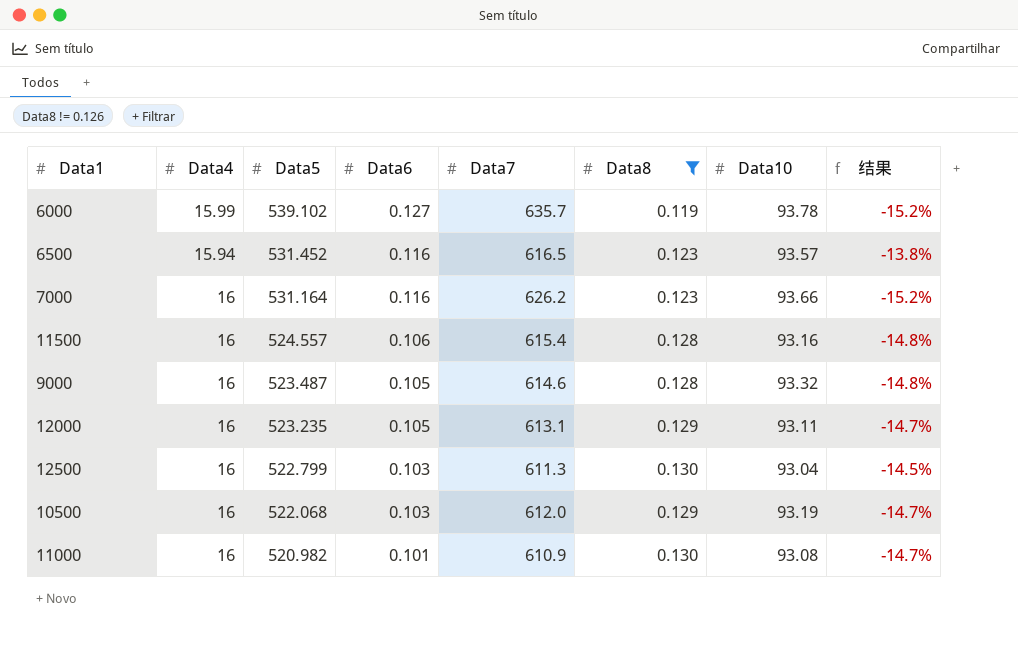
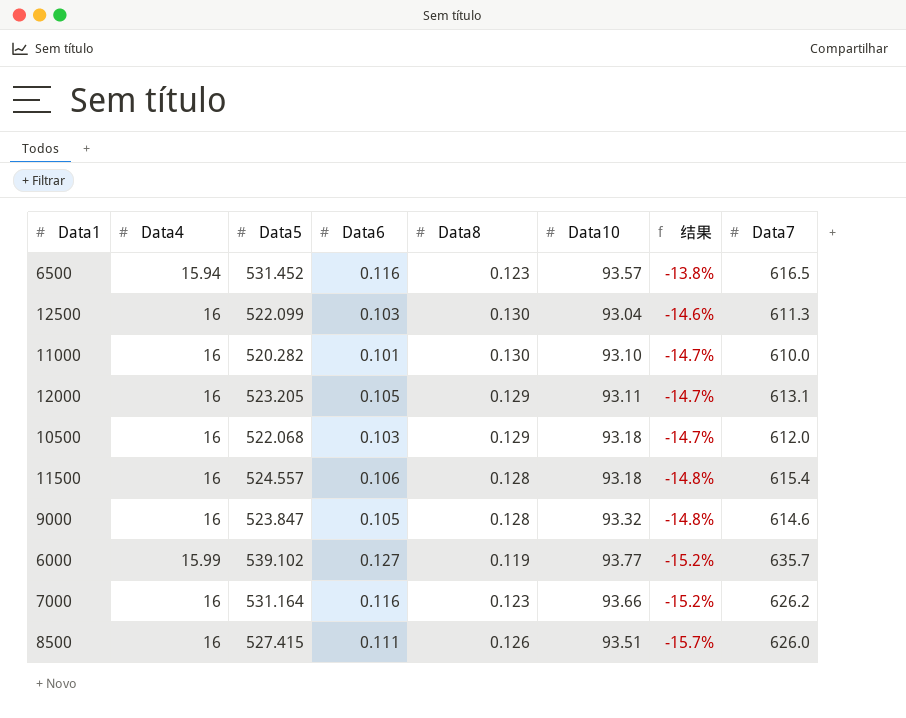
filter: Data8 != 0.126 -> none
row order: Data5 descending -> 结果 descending
column Data7 | position: 5 -> 8
12500 | Data5: 522.799 -> 522.099
12500 | 结果: -14.5% -> -14.6%
11000 | Data5: 520.982 -> 520.282
11000 | Data10: 93.08 -> 93.10
11000 | Data7: 610.9 -> 610.0
12000 | Data5: 523.235 -> 523.205
10500 | Data10: 93.19 -> 93.18
11500 | Data10: 93.16 -> 93.18
9000 | Data5: 523.487 -> 523.847
6000 | Data10: 93.78 -> 93.77

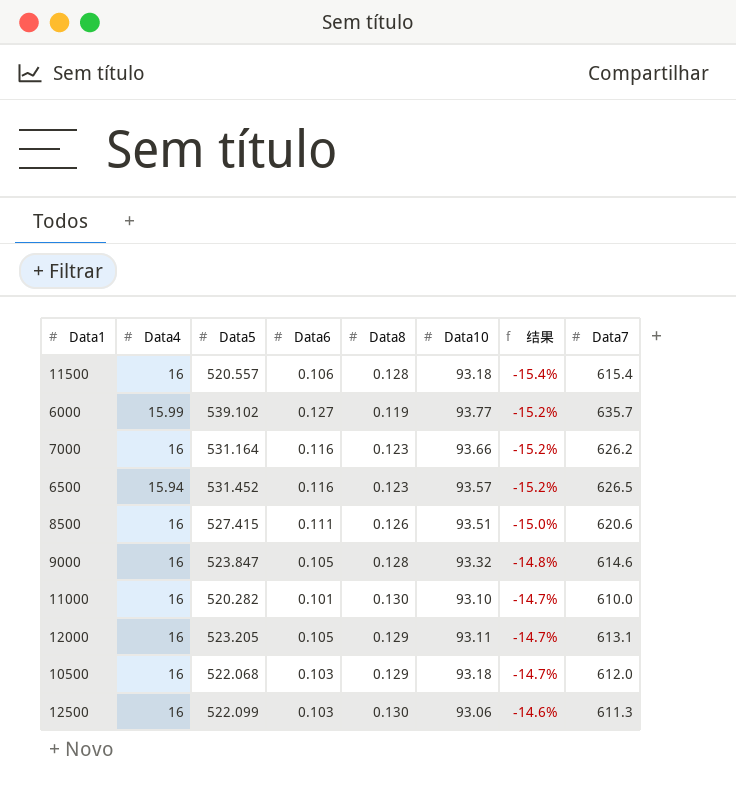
row order: 结果 descending -> 结果 ascending
11500 | Data5: 524.557 -> 520.557
11500 | 结果: -14.8% -> -15.4%
6500 | 结果: -13.8% -> -15.2%
6500 | Data7: 616.5 -> 626.5
8500 | 结果: -15.7% -> -15.0%
8500 | Data7: 626.0 -> 620.6
12500 | Data10: 93.04 -> 93.06

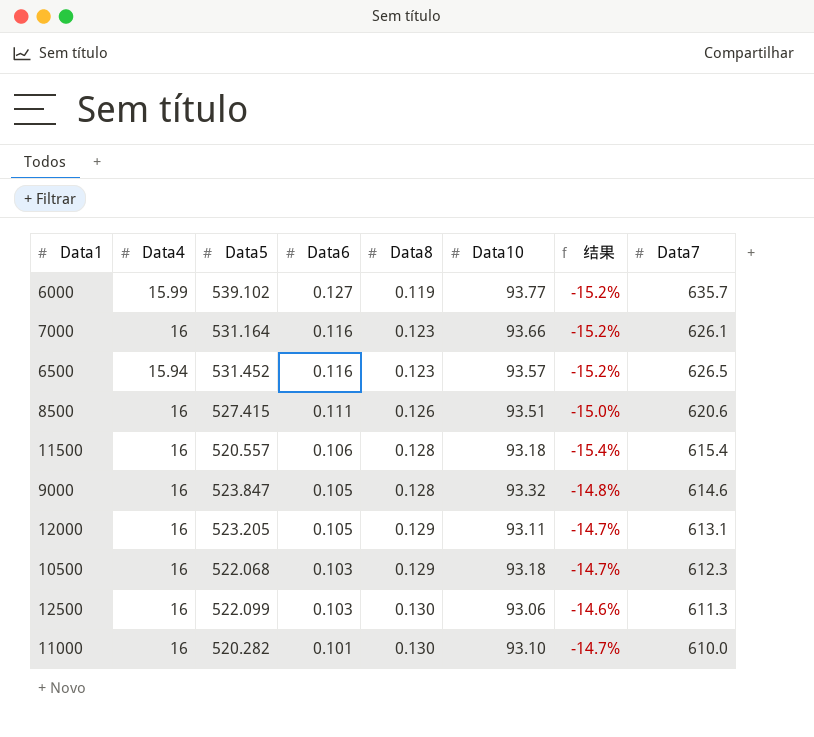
row order: 结果 ascending -> Data6 descending
7000 | Data7: 626.2 -> 626.1
10500 | Data7: 612.0 -> 612.3

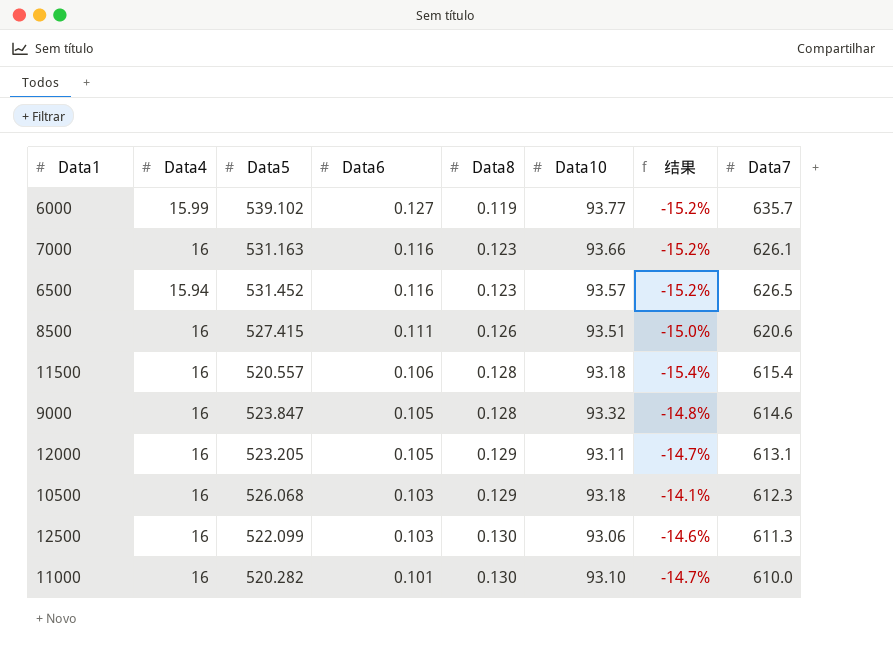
7000 | Data5: 531.164 -> 531.163
10500 | Data5: 522.068 -> 526.068
10500 | 结果: -14.7% -> -14.1%

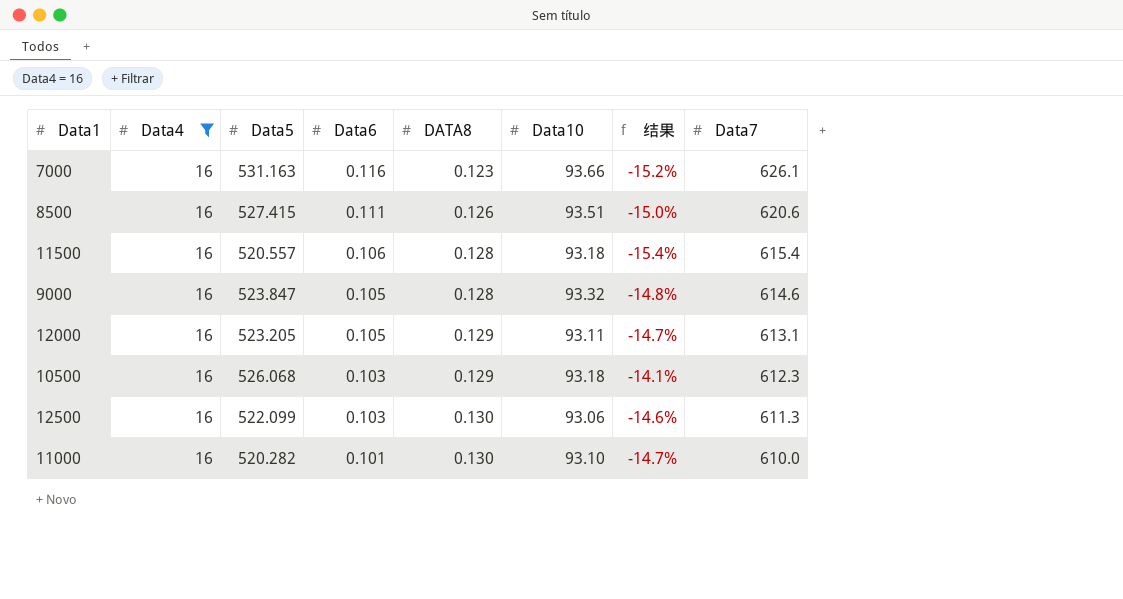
filter: none -> Data4 = 16
column name: Data8 -> DATA8

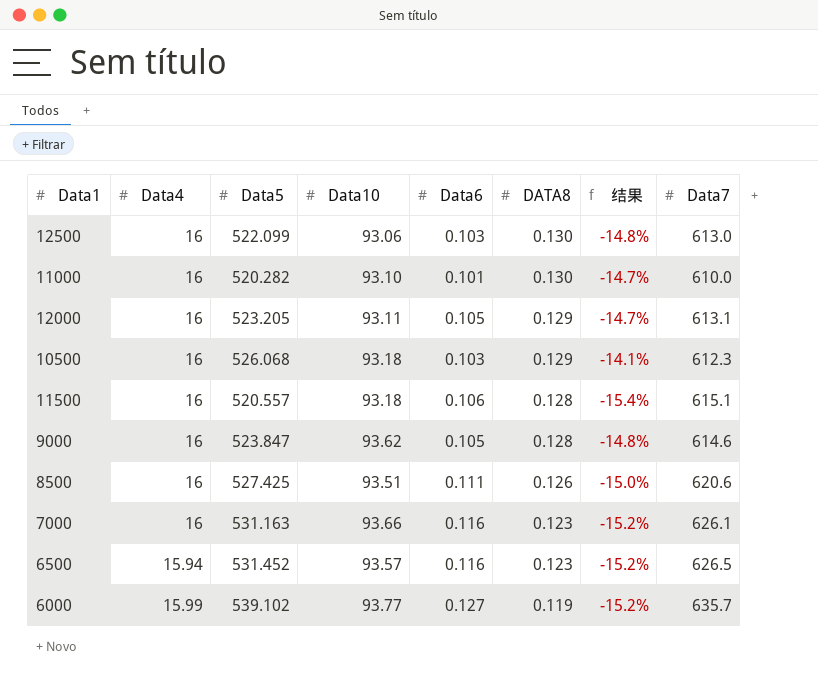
filter: Data4 = 16 -> none
row order: Data6 descending -> DATA8 descending
column Data10 | position: 6 -> 4
12500 | 结果: -14.6% -> -14.8%
12500 | Data7: 611.3 -> 613.0
11500 | Data7: 615.4 -> 615.1
9000 | Data10: 93.32 -> 93.62
8500 | Data5: 527.415 -> 527.425

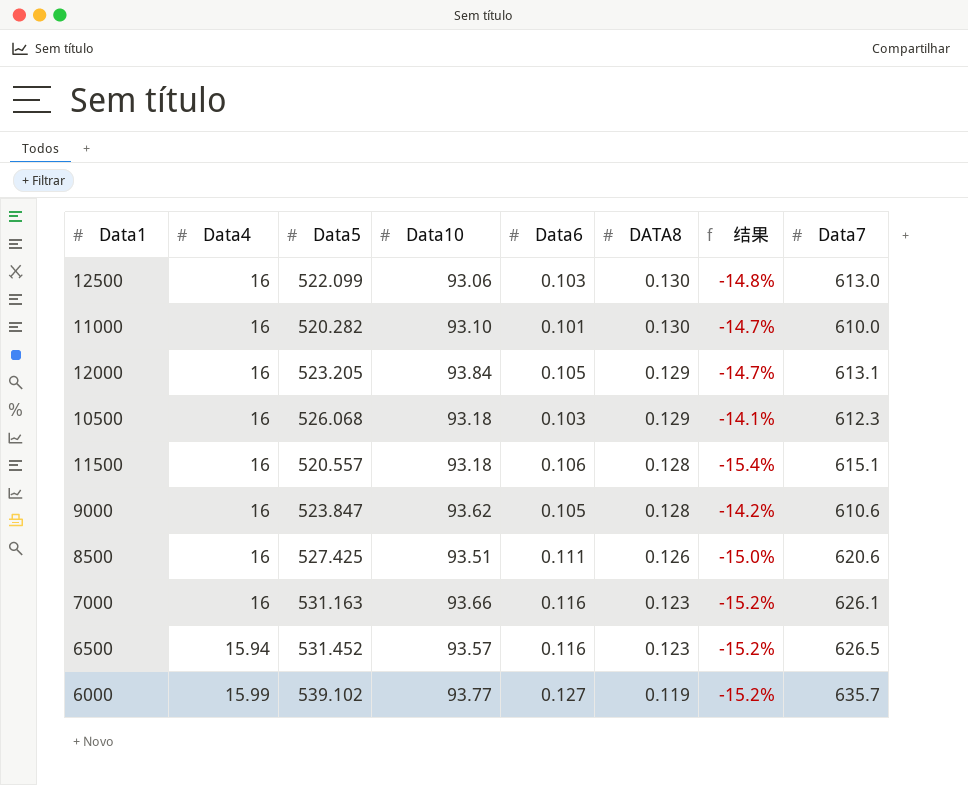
12000 | Data10: 93.11 -> 93.84
9000 | 结果: -14.8% -> -14.2%
9000 | Data7: 614.6 -> 610.6

